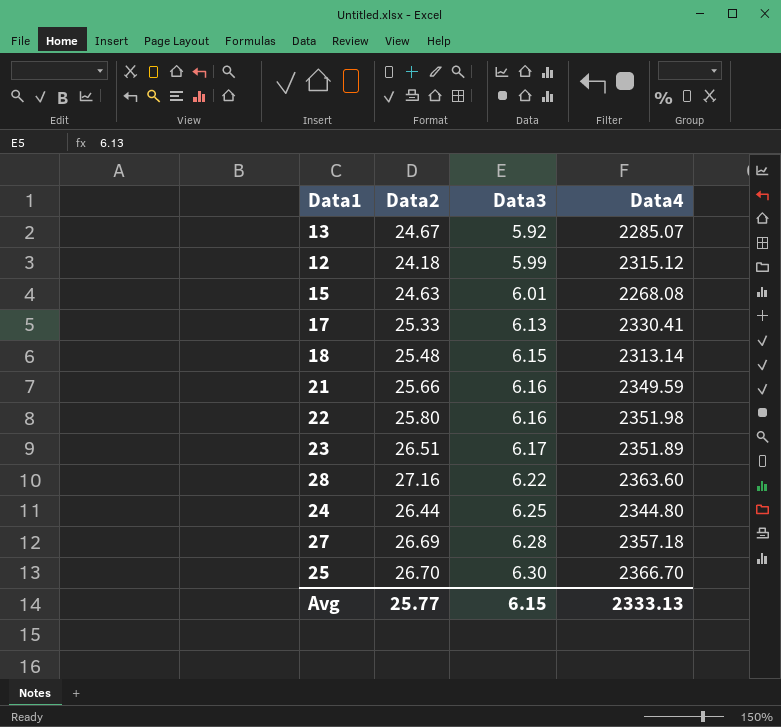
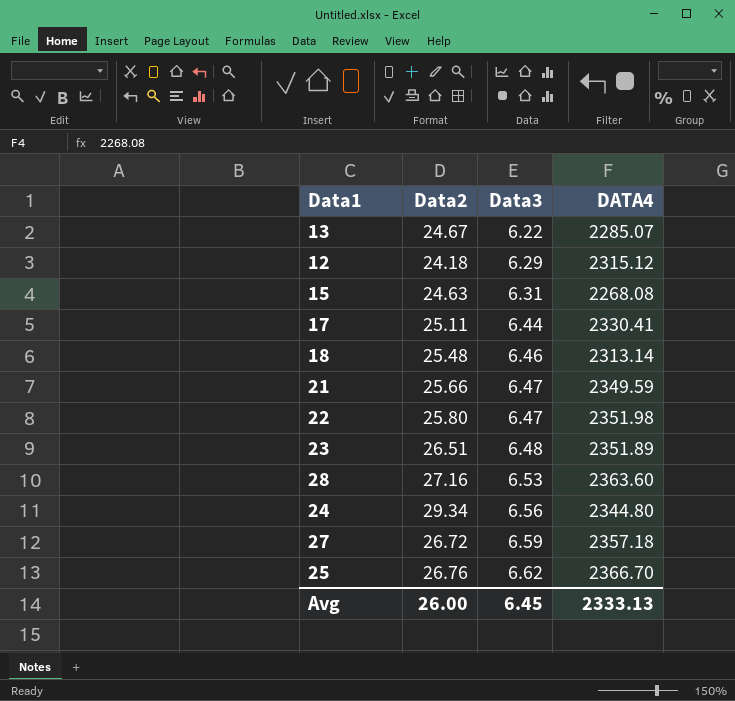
column name: Data4 -> DATA4
13 | Data3: 5.92 -> 6.22
12 | Data3: 5.99 -> 6.29
15 | Data3: 6.01 -> 6.31
17 | Data2: 25.33 -> 25.11
17 | Data3: 6.13 -> 6.44
18 | Data3: 6.15 -> 6.46
21 | Data3: 6.16 -> 6.47
22 | Data3: 6.16 -> 6.47
23 | Data3: 6.17 -> 6.48
28 | Data3: 6.22 -> 6.53
24 | Data2: 26.44 -> 29.34
24 | Data3: 6.25 -> 6.56
27 | Data2: 26.69 -> 26.72
27 | Data3: 6.28 -> 6.59
25 | Data2: 26.70 -> 26.76
25 | Data3: 6.30 -> 6.62
Avg | Data2: 25.77 -> 26.00
Avg | Data3: 6.15 -> 6.45

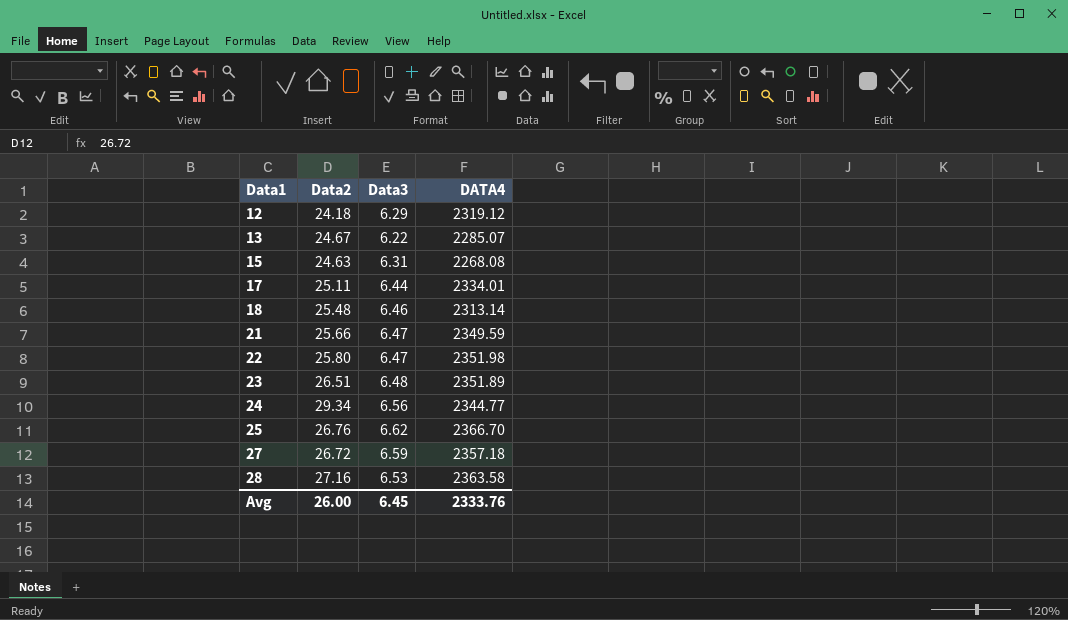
row order: Data3 ascending -> Data1 ascending
12 | DATA4: 2315.12 -> 2319.12
17 | DATA4: 2330.41 -> 2334.01
24 | DATA4: 2344.80 -> 2344.77
28 | DATA4: 2363.60 -> 2363.58
Avg | DATA4: 2333.13 -> 2333.76

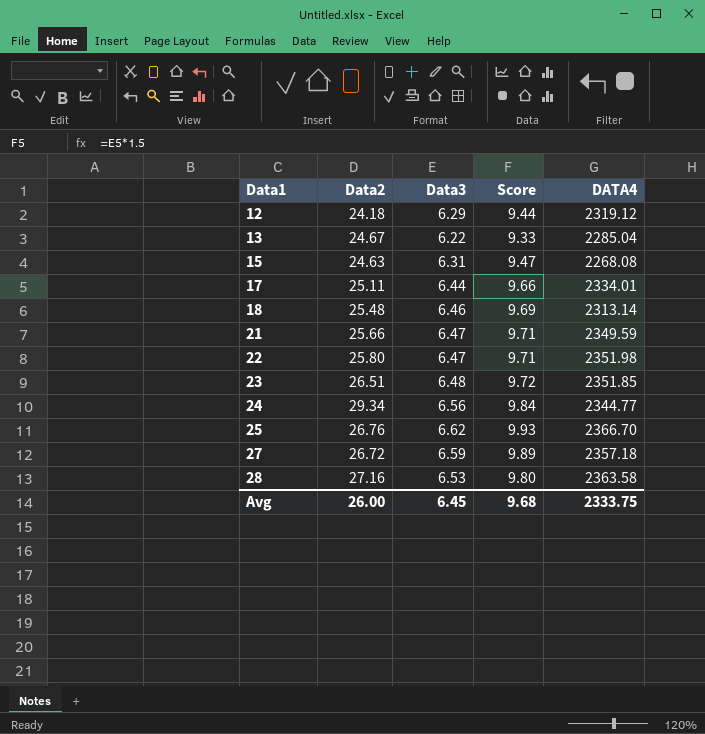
column Score | formula: none -> [Data3] * 1.5
13 | DATA4: 2285.07 -> 2285.04
23 | DATA4: 2351.89 -> 2351.85
Avg | DATA4: 2333.76 -> 2333.75

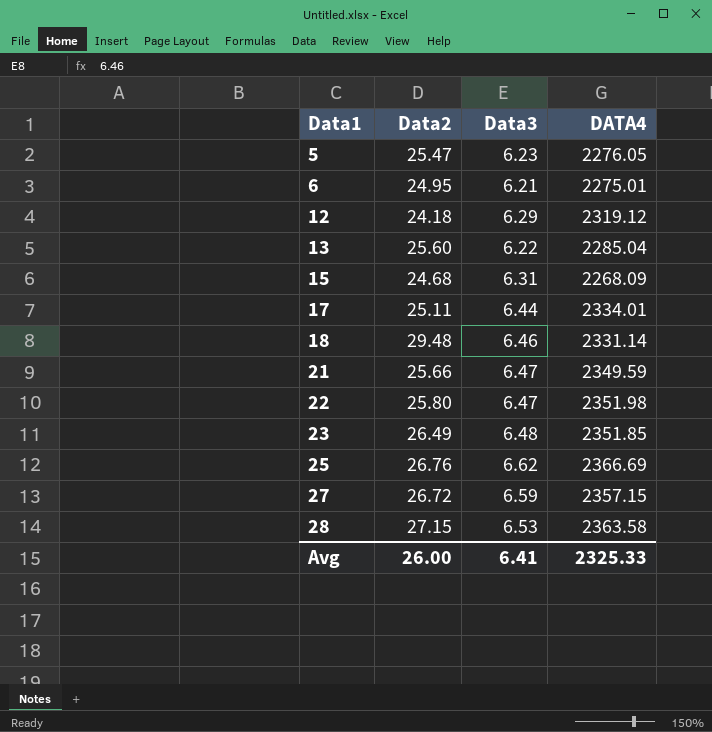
column Score | formula: [Data3] * 1.5 -> none
row 24: 29.34 | 6.56 | 9.84 | 2344.77 -> none
row 5: none -> 25.47 | 6.23 | 2276.05
row 6: none -> 24.95 | 6.21 | 2275.01
13 | Data2: 24.67 -> 25.60
15 | Data2: 24.63 -> 24.68
15 | DATA4: 2268.08 -> 2268.09
18 | Data2: 25.48 -> 29.48
18 | DATA4: 2313.14 -> 2331.14
23 | Data2: 26.51 -> 26.49
25 | DATA4: 2366.70 -> 2366.69
27 | DATA4: 2357.18 -> 2357.15
28 | Data2: 27.16 -> 27.15
Avg | Data3: 6.45 -> 6.41
Avg | DATA4: 2333.75 -> 2325.33

